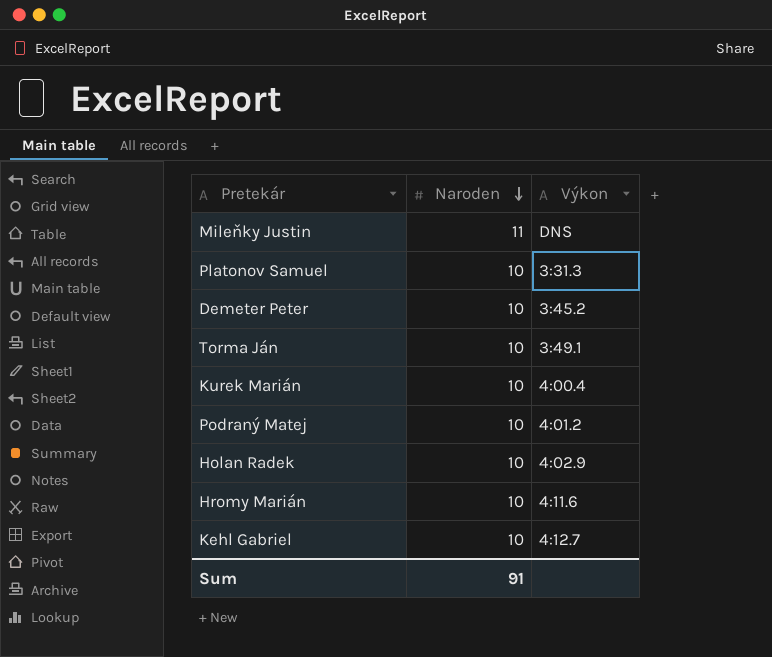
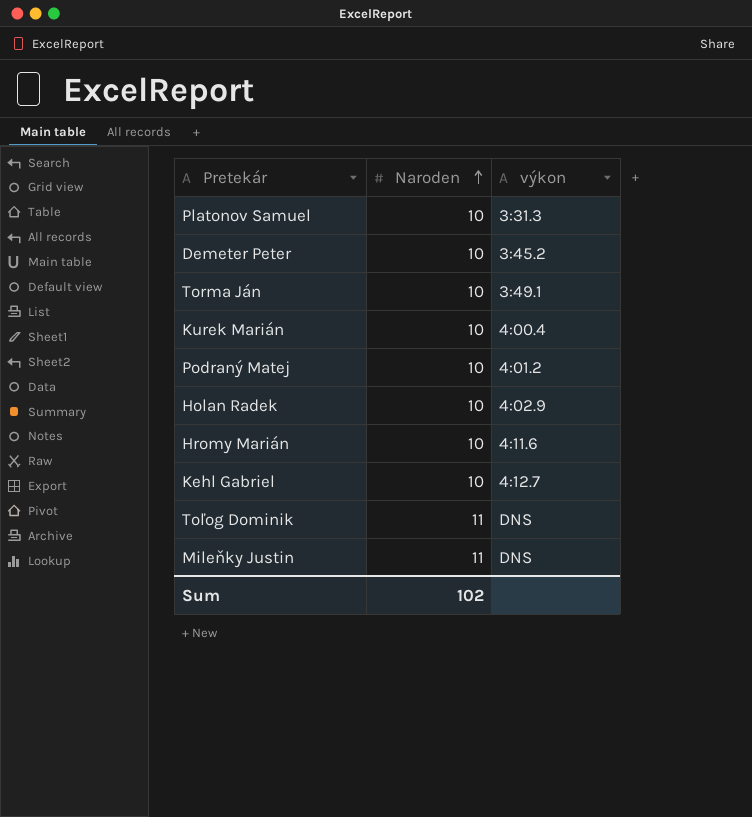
row order: Naroden descending -> Naroden ascending
column name: Výkon -> výkon
row Toľog Dominik: none -> 11 | DNS
Sum | Naroden: 91 -> 102

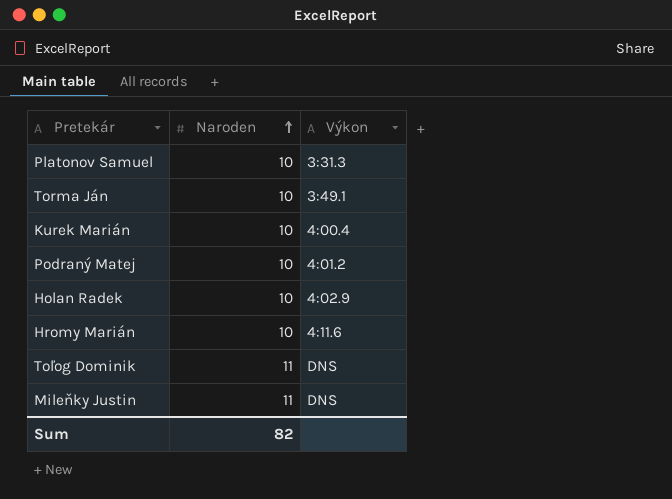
column name: výkon -> Výkon
row Demeter Peter: 10 | 3:45.2 -> none
row Kehl Gabriel: 10 | 4:12.7 -> none
Sum | Naroden: 102 -> 82

